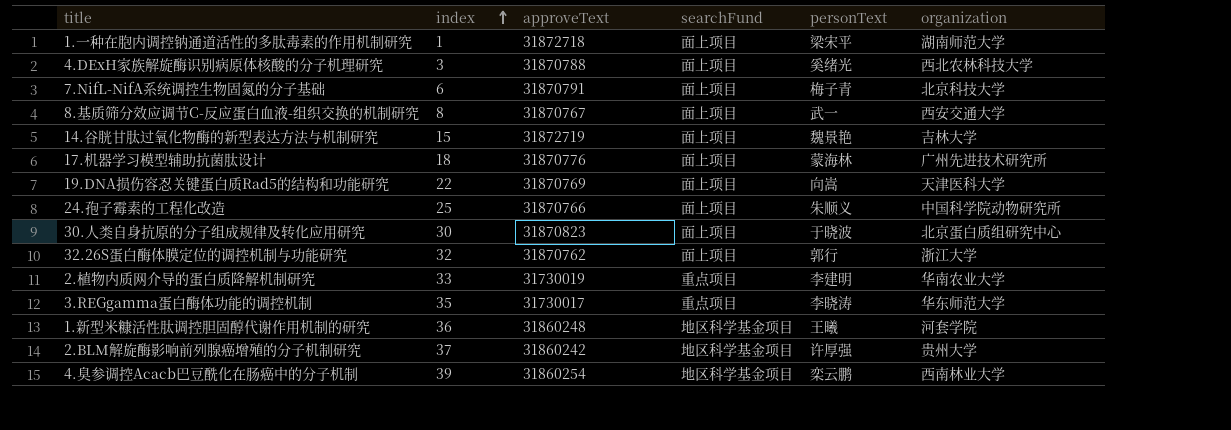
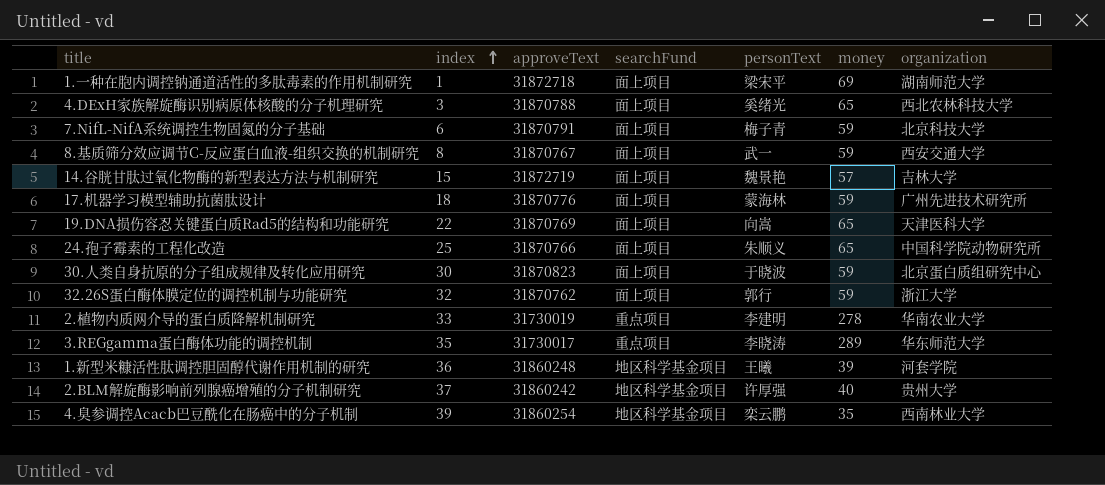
column money | position: none -> 6

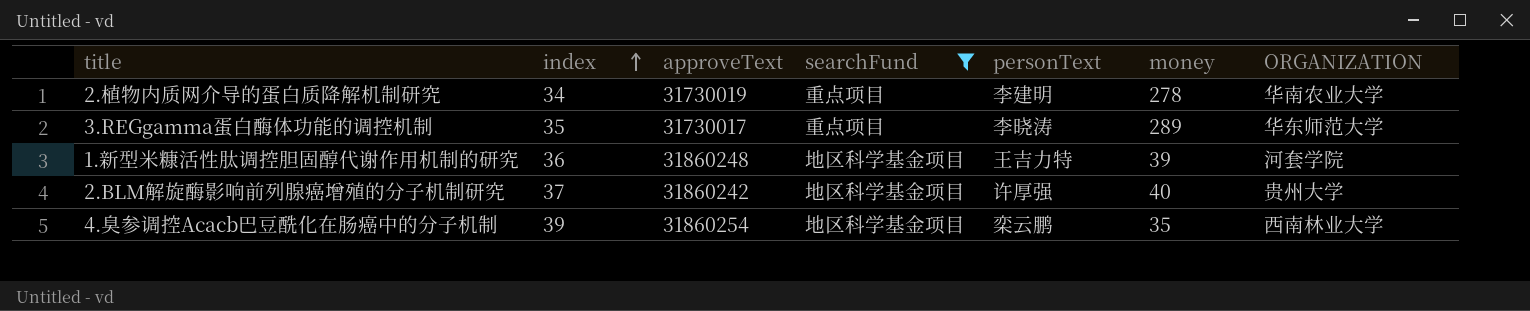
filter: none -> searchFund != 面上项目
column name: organization -> ORGANIZATION
2.植物内质网介导的蛋白质降解机制研究 | index: 33 -> 34
1.新型米糠活性肽调控胆固醇代谢作用机制的研究 | personText: 王曦 -> 王吉力特

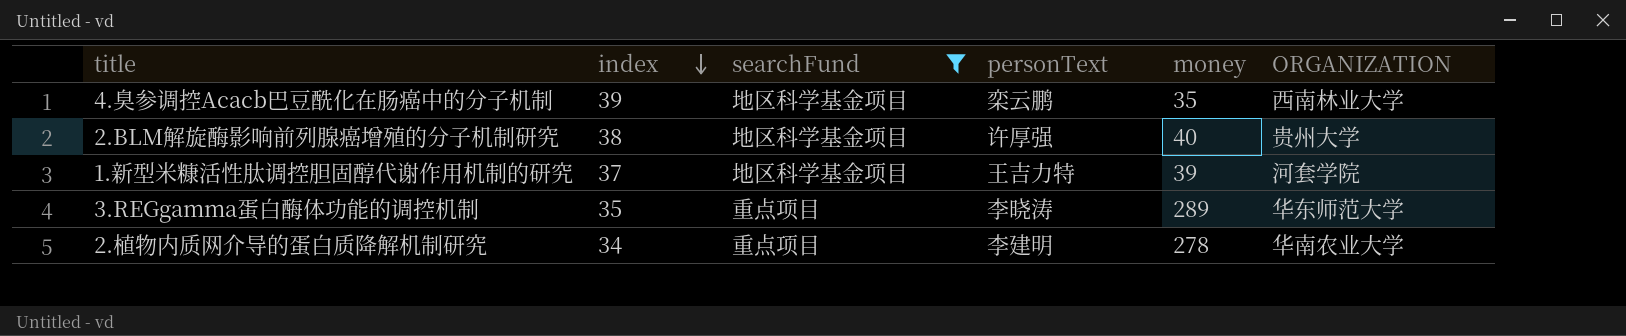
row order: index ascending -> index descending
column approveText | position: 3 -> none
2.BLM解旋酶影响前列腺癌增殖的分子机制研究 | index: 37 -> 38
1.新型米糠活性肽调控胆固醇代谢作用机制的研究 | index: 36 -> 37

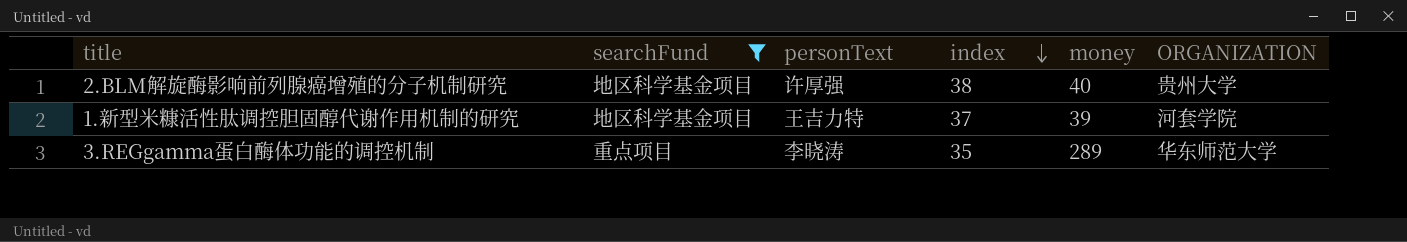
column index | position: 2 -> 4
row 4.臭参调控Acacb巴豆酰化在肠癌中的分子机制: 39 | 地区科学基金项目 | 栾云鹏 | 35 | 西南林业大学 -> none
row 2.植物内质网介导的蛋白质降解机制研究: 34 | 重点项目 | 李建明 | 278 | 华南农业大学 -> none

